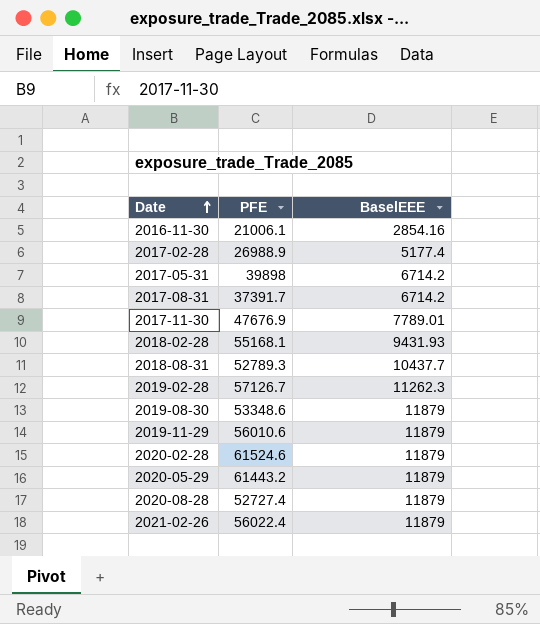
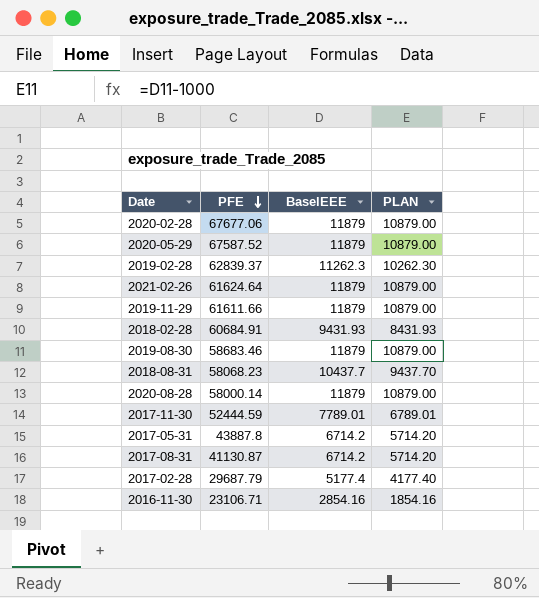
row order: Date ascending -> PFE descending
column PLAN | formula: none -> [BaselEEE] - 1000
2020-02-28 | PFE: 61524.6 -> 67677.06
2020-05-29 | PFE: 61443.2 -> 67587.52
2019-02-28 | PFE: 57126.7 -> 62839.37
2021-02-26 | PFE: 56022.4 -> 61624.64
2019-11-29 | PFE: 56010.6 -> 61611.66
2018-02-28 | PFE: 55168.1 -> 60684.91
2019-08-30 | PFE: 53348.6 -> 58683.46
2018-08-31 | PFE: 52789.3 -> 58068.23
2020-08-28 | PFE: 52727.4 -> 58000.14
2017-11-30 | PFE: 47676.9 -> 52444.59
2017-05-31 | PFE: 39898 -> 43887.8
2017-08-31 | PFE: 37391.7 -> 41130.87
2017-02-28 | PFE: 26988.9 -> 29687.79
2016-11-30 | PFE: 21006.1 -> 23106.71

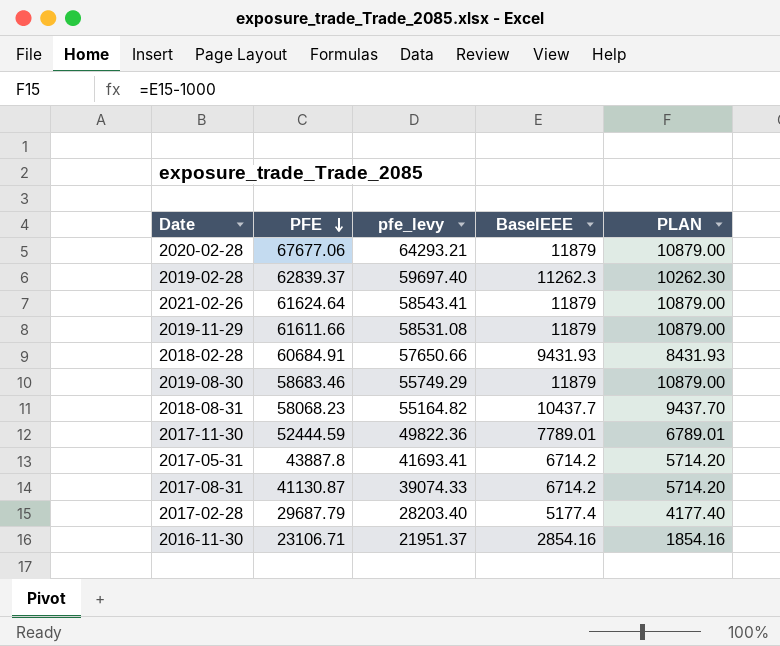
column pfe_levy | formula: none -> [PFE] * 0.95
row 2020-05-29: 67587.52 | 11879 | 10879.00 -> none
row 2020-08-28: 58000.14 | 11879 | 10879.00 -> none

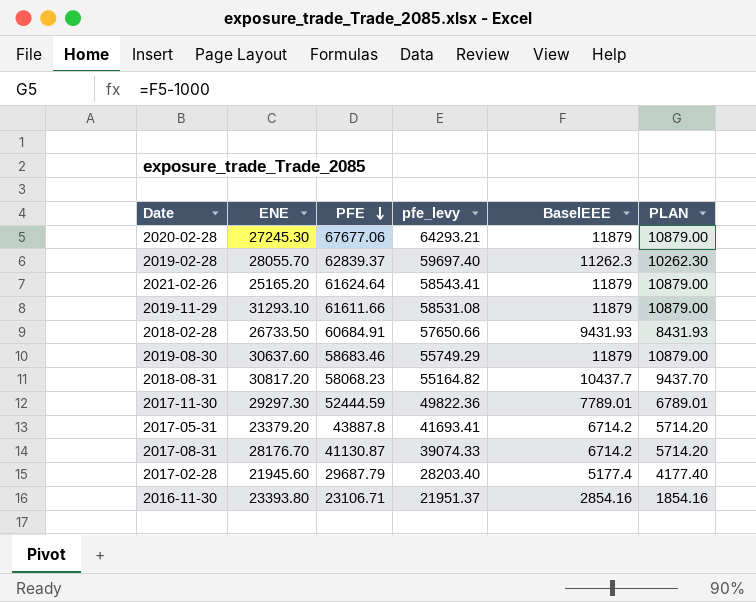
column ENE | position: none -> 2

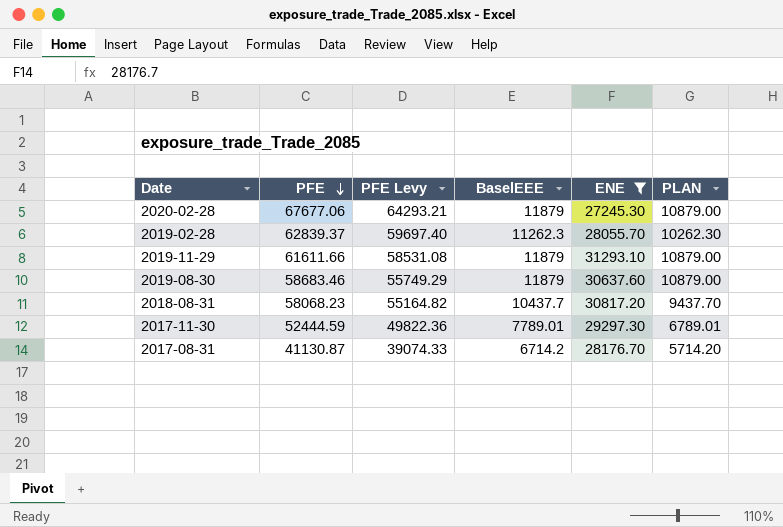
filter: none -> ENE >= 27245.30
column name: pfe_levy -> PFE Levy
column ENE | position: 2 -> 5

